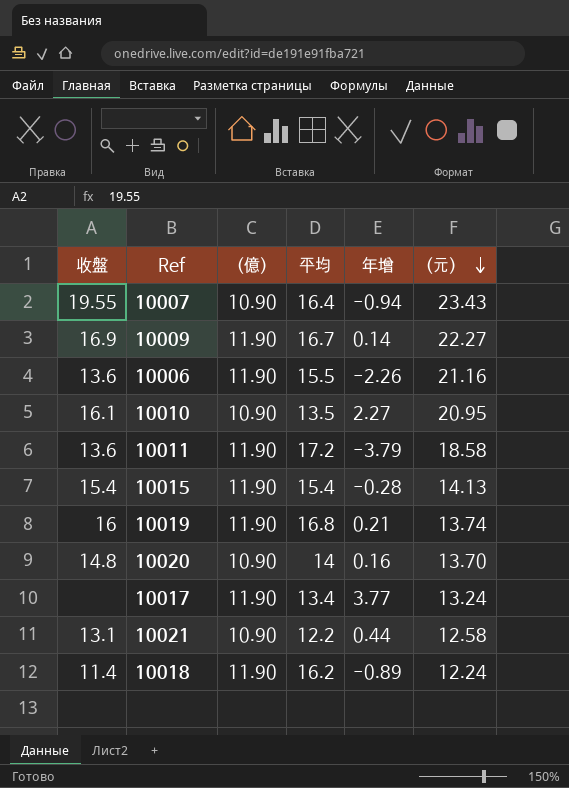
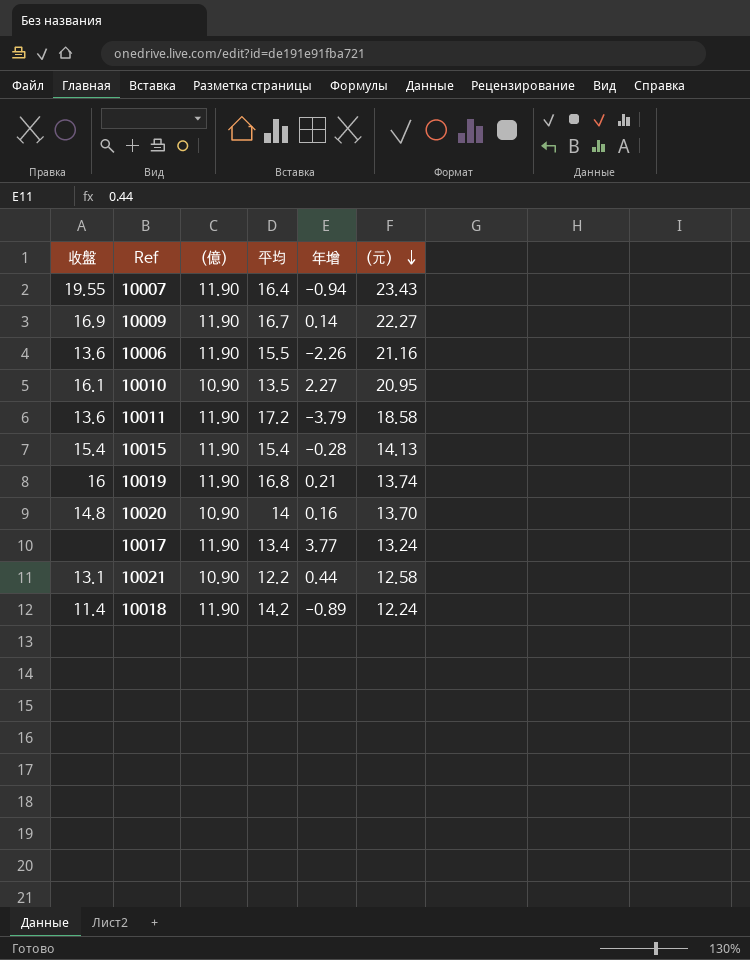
10007 | (億): 10.90 -> 11.90
10018 | 平均: 16.2 -> 14.2

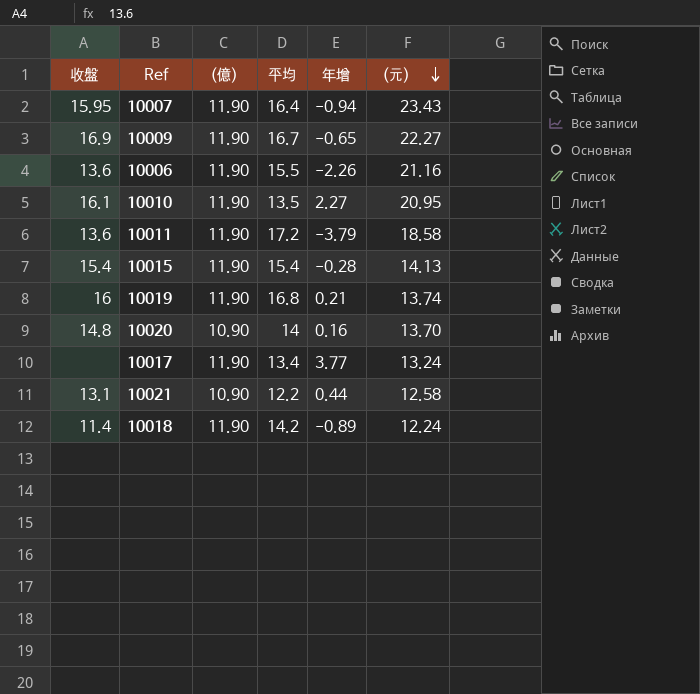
10007 | 收盤: 19.55 -> 15.95
10009 | 年增: 0.14 -> -0.65
10010 | (億): 10.90 -> 11.90

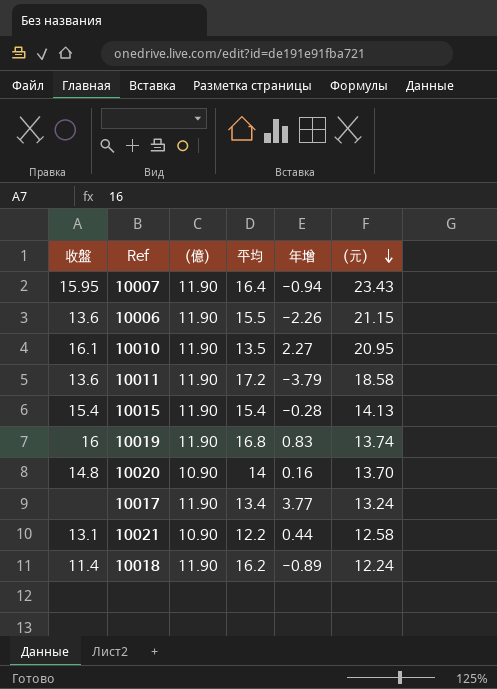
row 10009: 16.9 | 11.90 | 16.7 | -0.65 | 22.27 -> none
10006 | (元): 21.16 -> 21.15
10019 | 年增: 0.21 -> 0.83
10018 | 平均: 14.2 -> 16.2

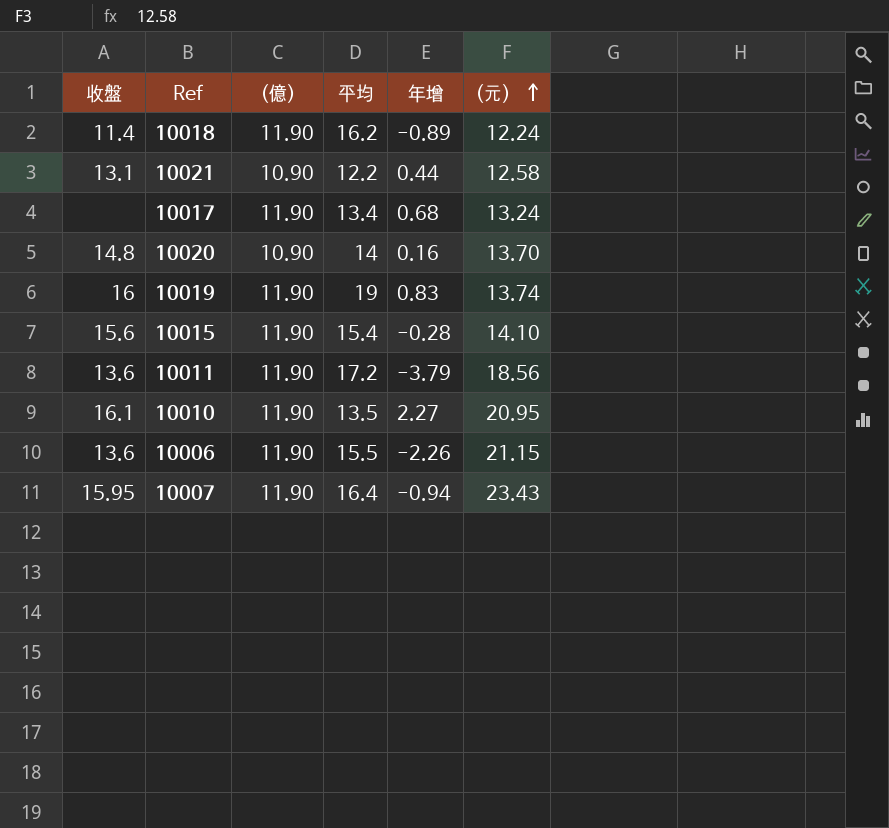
row order: (元) descending -> (元) ascending
10017 | 年增: 3.77 -> 0.68
10019 | 平均: 16.8 -> 19
10015 | 收盤: 15.4 -> 15.6
10015 | (元): 14.13 -> 14.10
10011 | (元): 18.58 -> 18.56

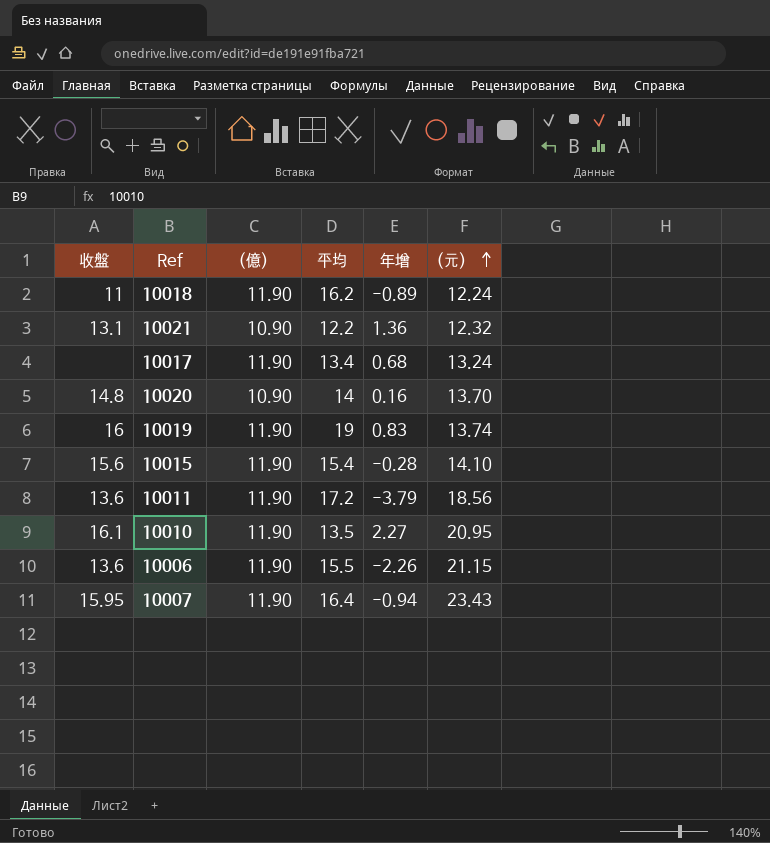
10018 | 收盤: 11.4 -> 11
10021 | 年增: 0.44 -> 1.36
10021 | (元): 12.58 -> 12.32

